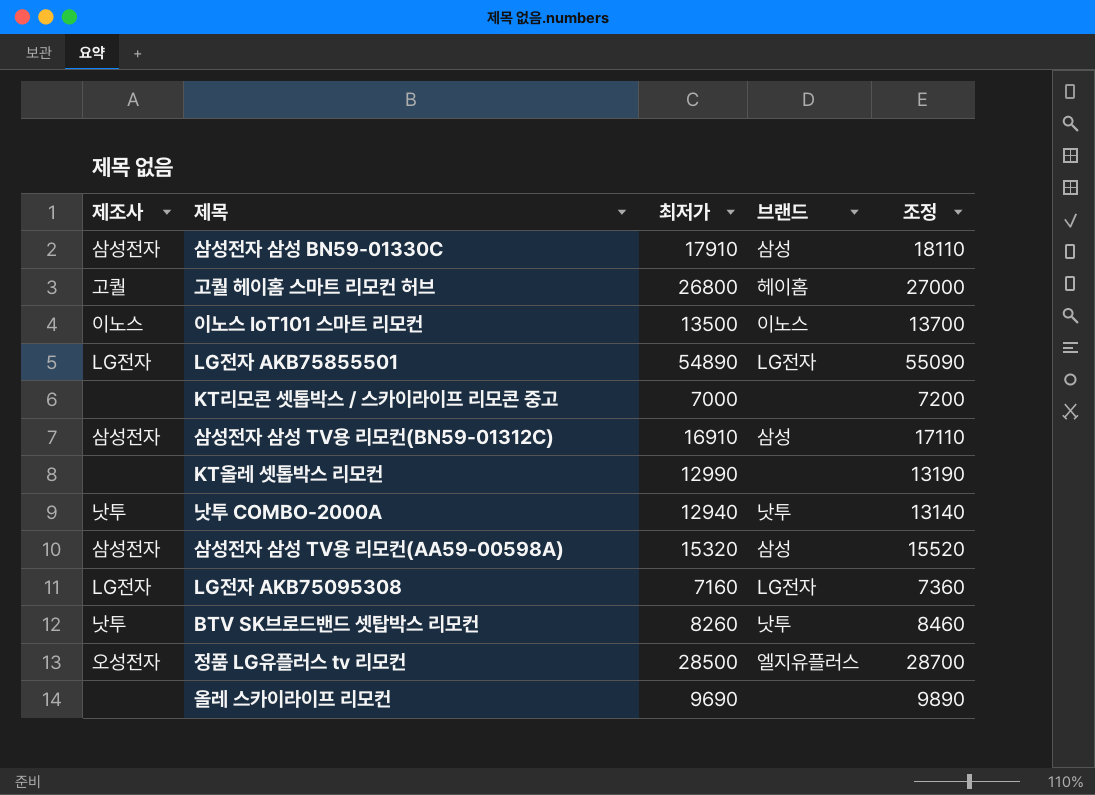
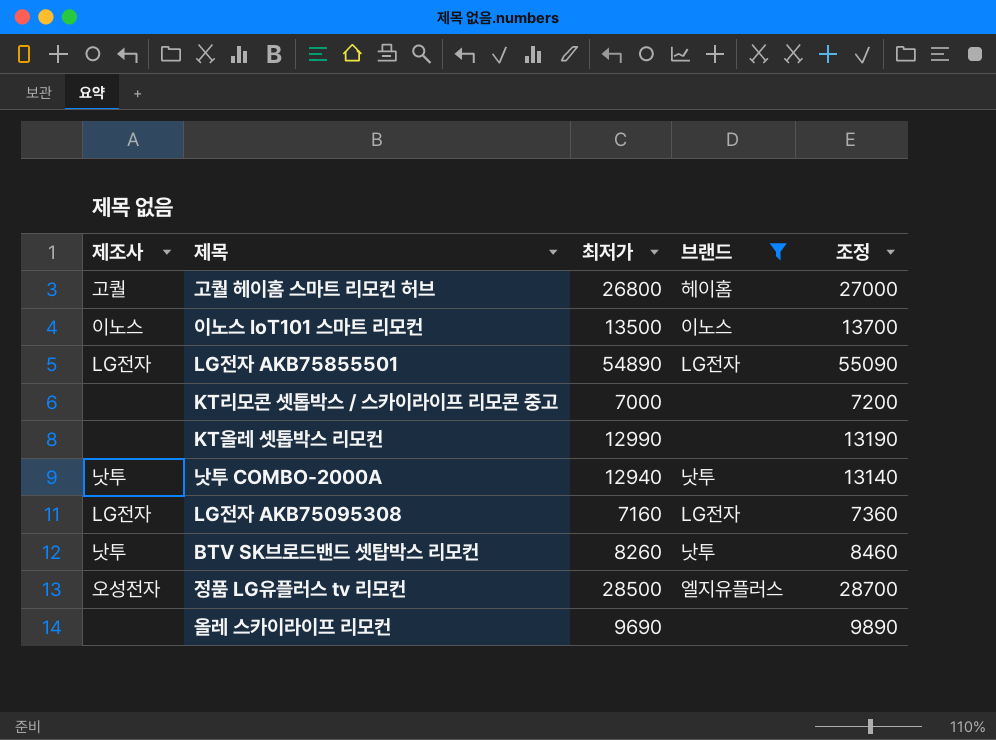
filter: none -> 브랜드 != 삼성

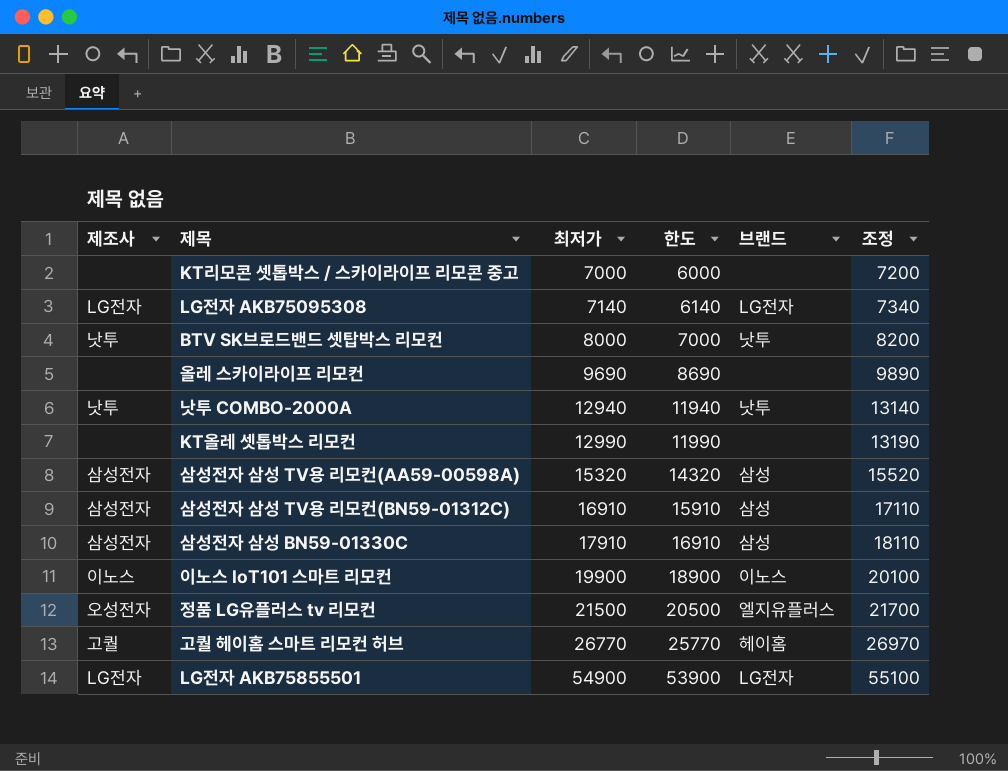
filter: 브랜드 != 삼성 -> none
row order: none -> 최저가 ascending
column 한도 | formula: none -> [최저가] - 1000
LG전자 AKB75095308 | 최저가: 7160 -> 7140
LG전자 AKB75095308 | 조정: 7360 -> 7340
BTV SK브로드밴드 셋탑박스 리모컨 | 최저가: 8260 -> 8000
BTV SK브로드밴드 셋탑박스 리모컨 | 조정: 8460 -> 8200
이노스 IoT101 스마트 리모컨 | 최저가: 13500 -> 19900
이노스 IoT101 스마트 리모컨 | 조정: 13700 -> 20100
정품 LG유플러스 tv 리모컨 | 최저가: 28500 -> 21500
정품 LG유플러스 tv 리모컨 | 조정: 28700 -> 21700
고퀄 헤이홈 스마트 리모컨 허브 | 최저가: 26800 -> 26770
고퀄 헤이홈 스마트 리모컨 허브 | 조정: 27000 -> 26970
LG전자 AKB75855501 | 최저가: 54890 -> 54900
LG전자 AKB75855501 | 조정: 55090 -> 55100

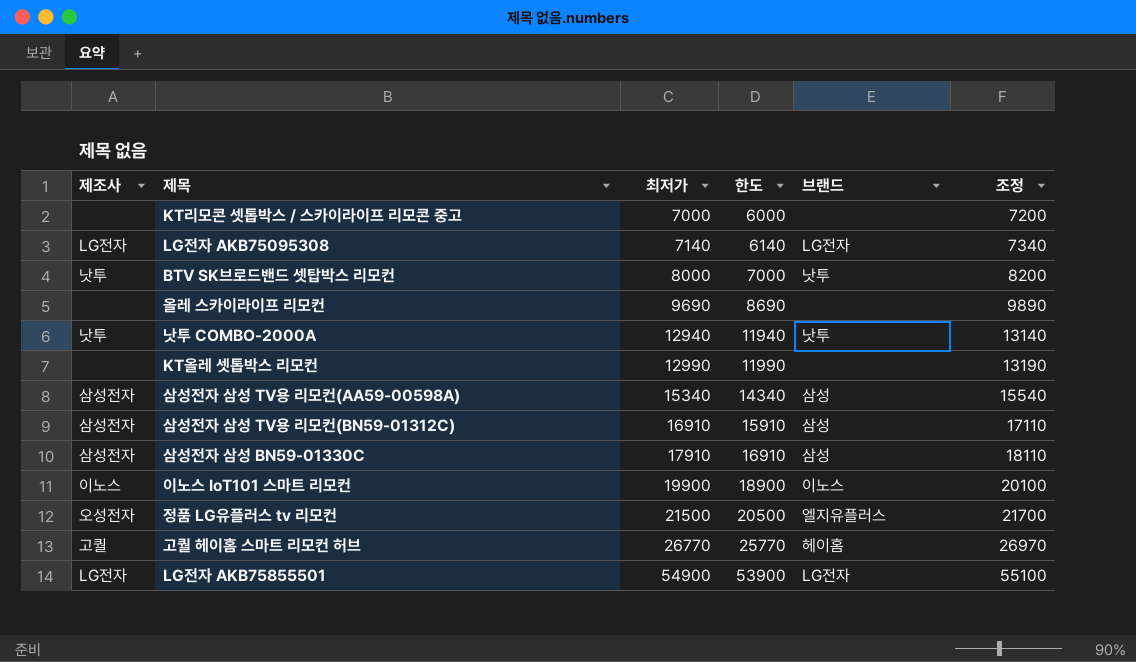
삼성전자 삼성 TV용 리모컨(AA59-00598A) | 최저가: 15320 -> 15340
삼성전자 삼성 TV용 리모컨(AA59-00598A) | 한도: 14320 -> 14340
삼성전자 삼성 TV용 리모컨(AA59-00598A) | 조정: 15520 -> 15540

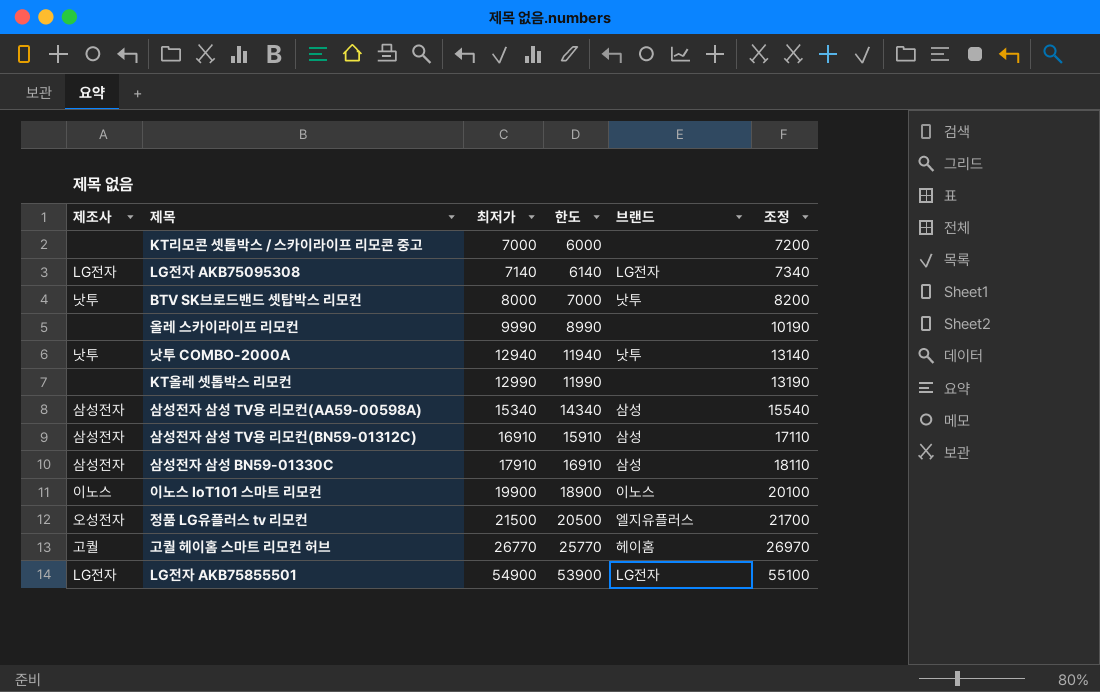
올레 스카이라이프 리모컨 | 최저가: 9690 -> 9990
올레 스카이라이프 리모컨 | 한도: 8690 -> 8990
올레 스카이라이프 리모컨 | 조정: 9890 -> 10190

